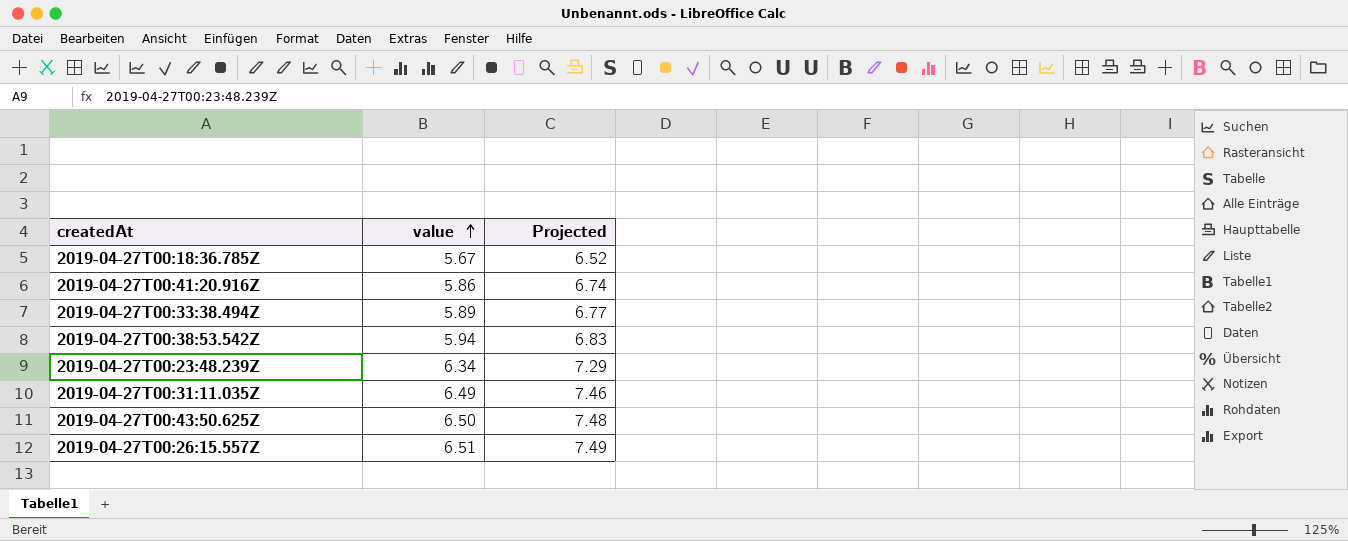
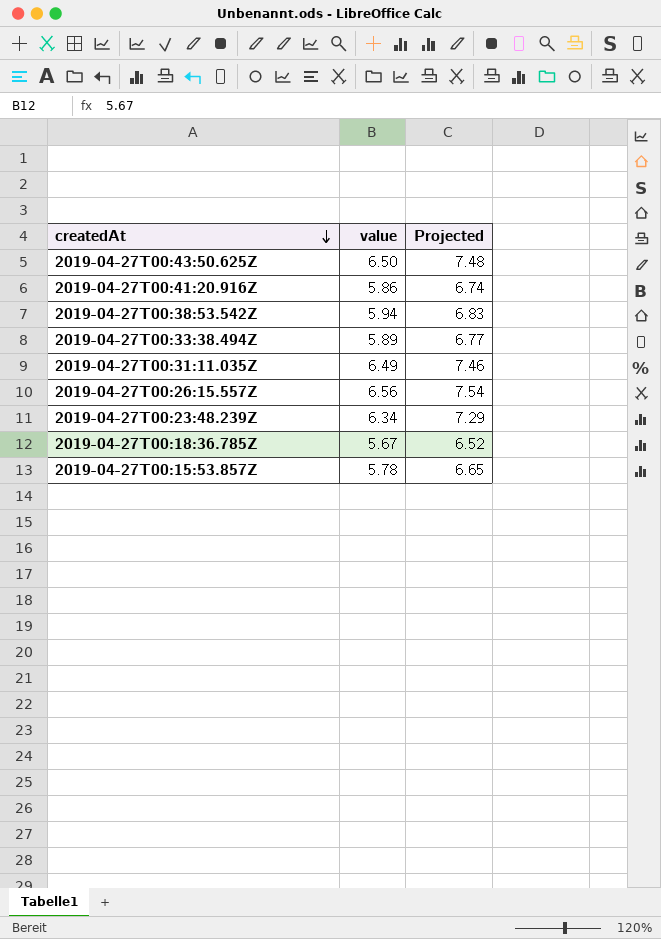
row order: value ascending -> createdAt descending
2019-04-27T00:26:15.557Z | value: 6.51 -> 6.56
2019-04-27T00:26:15.557Z | Projected: 7.49 -> 7.54
row 2019-04-27T00:15:53.857Z: none -> 5.78 | 6.65

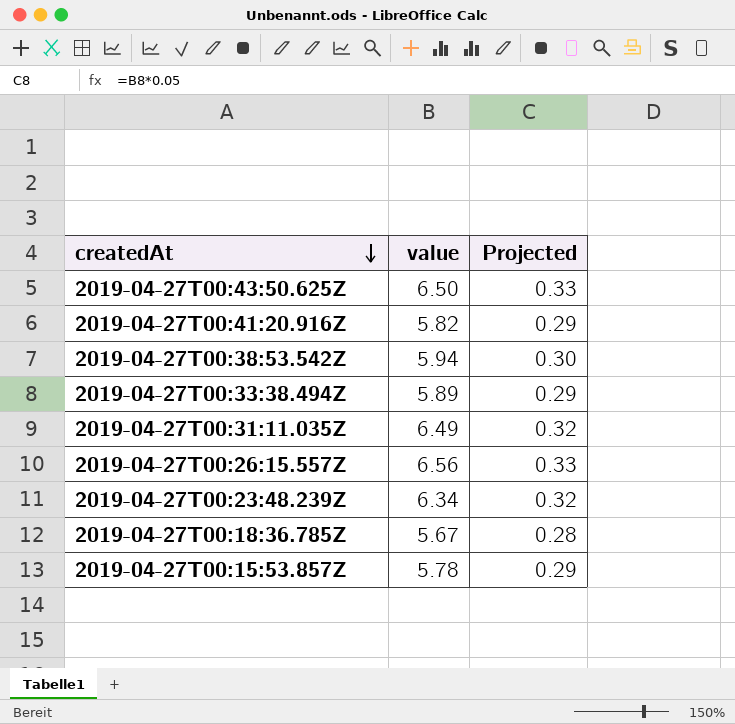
column Projected | formula: [value] * 1.15 -> [value] * 0.05
2019-04-27T00:41:20.916Z | value: 5.86 -> 5.82

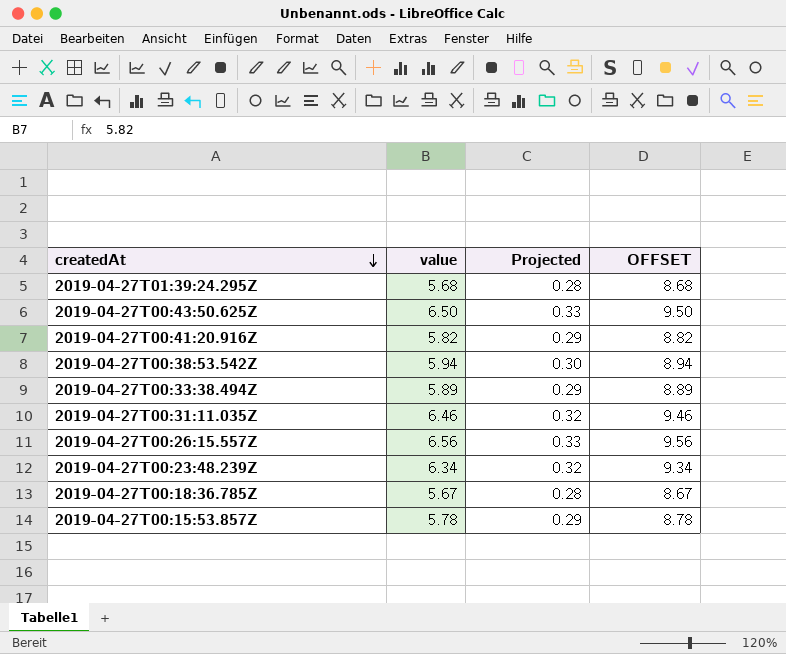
column OFFSET | formula: none -> [value] + 3
row 2019-04-27T01:39:24.295Z: none -> 5.68 | 0.28 | 8.68
2019-04-27T00:31:11.035Z | value: 6.49 -> 6.46

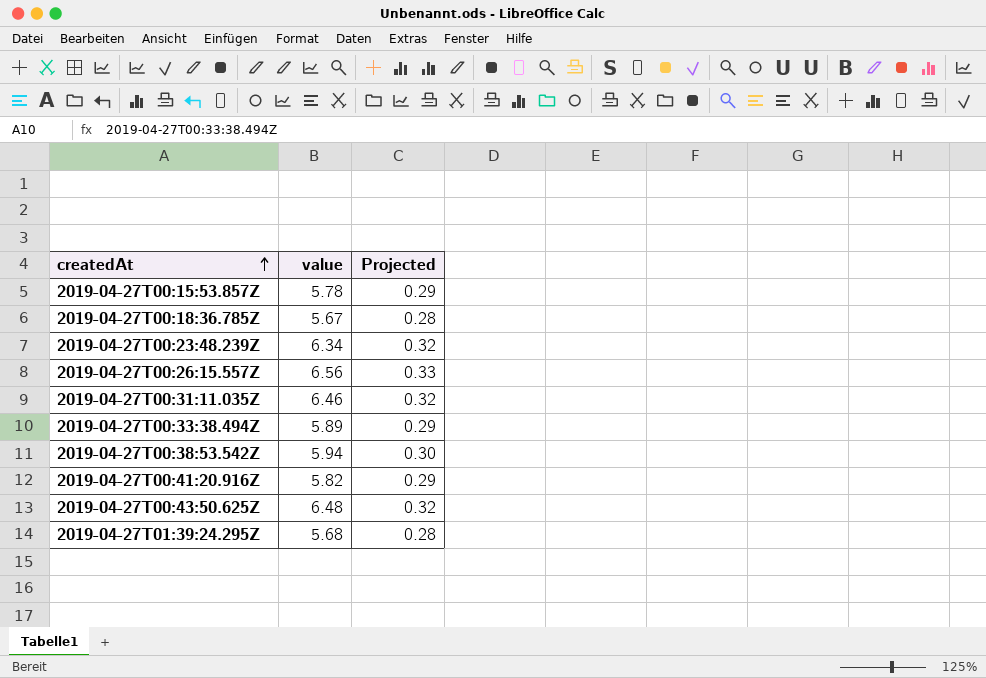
row order: createdAt descending -> createdAt ascending
column OFFSET | formula: [value] + 3 -> none
2019-04-27T00:43:50.625Z | value: 6.50 -> 6.48
2019-04-27T00:43:50.625Z | Projected: 0.33 -> 0.32

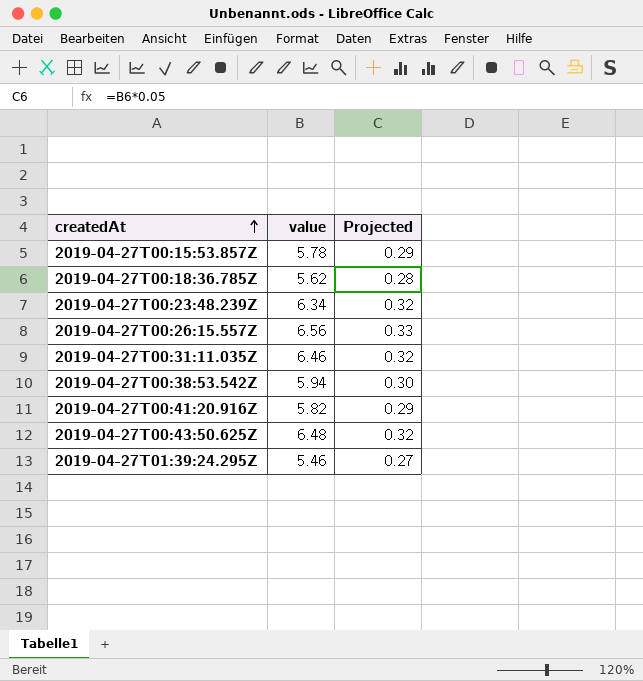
row 2019-04-27T00:33:38.494Z: 5.89 | 0.29 -> none
2019-04-27T00:18:36.785Z | value: 5.67 -> 5.62
2019-04-27T01:39:24.295Z | value: 5.68 -> 5.46
2019-04-27T01:39:24.295Z | Projected: 0.28 -> 0.27

